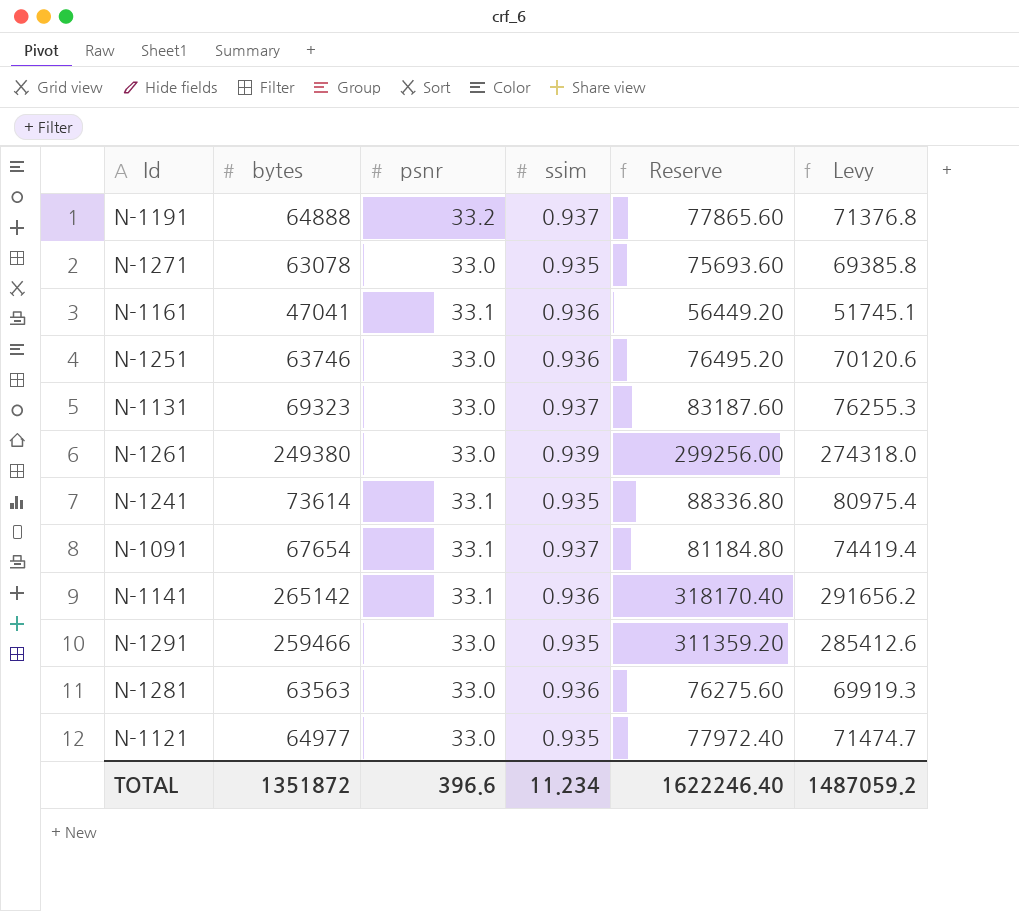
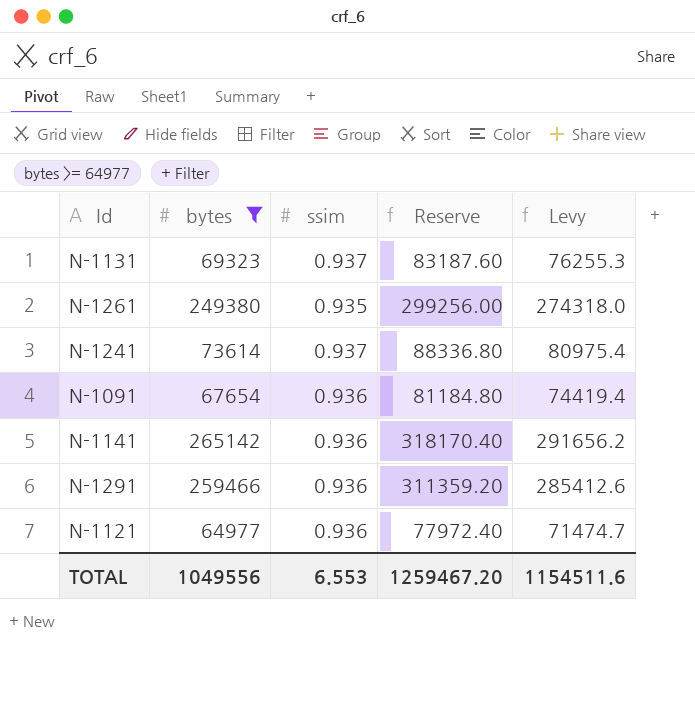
filter: none -> bytes >= 64977
column psnr | position: 3 -> none
N-1261 | ssim: 0.939 -> 0.935
N-1241 | ssim: 0.935 -> 0.937
N-1091 | ssim: 0.937 -> 0.936
N-1291 | ssim: 0.935 -> 0.936
N-1121 | ssim: 0.935 -> 0.936
TOTAL | bytes: 1351872 -> 1049556
TOTAL | ssim: 11.234 -> 6.553
TOTAL | Reserve: 1622246.40 -> 1259467.20
TOTAL | Levy: 1487059.2 -> 1154511.6

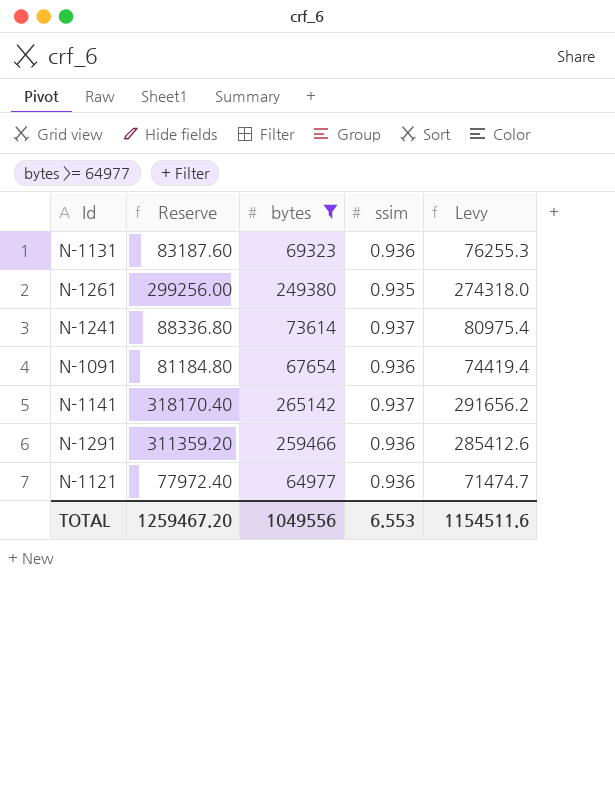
column Reserve | position: 4 -> 2
N-1131 | ssim: 0.937 -> 0.936
N-1141 | ssim: 0.936 -> 0.937

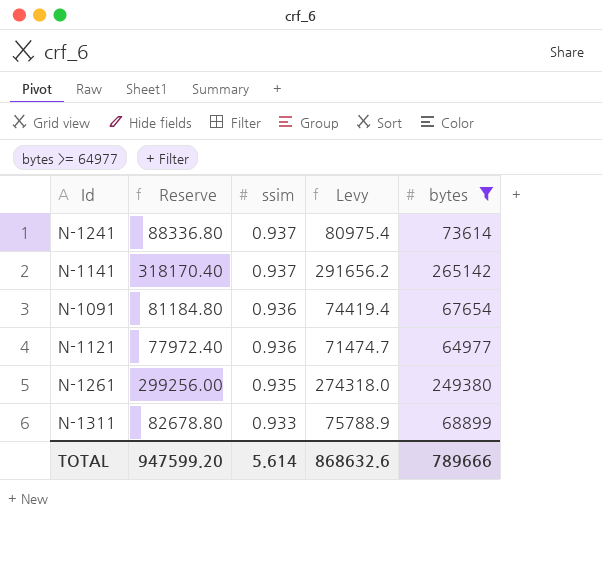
row order: none -> ssim descending
column bytes | position: 3 -> 5
row N-1131: 83187.60 | 69323 | 0.936 | 76255.3 -> none
row N-1291: 311359.20 | 259466 | 0.936 | 285412.6 -> none
row N-1311: none -> 82678.80 | 0.933 | 75788.9 | 68899
TOTAL | Reserve: 1259467.20 -> 947599.20
TOTAL | ssim: 6.553 -> 5.614
TOTAL | Levy: 1154511.6 -> 868632.6
TOTAL | bytes: 1049556 -> 789666

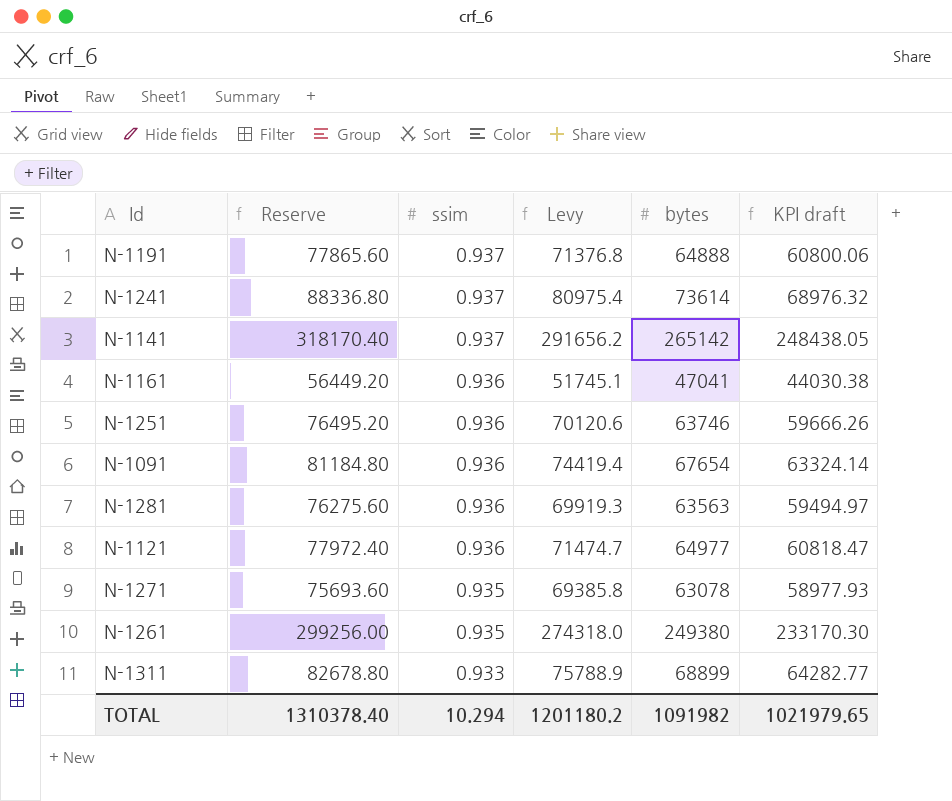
filter: bytes >= 64977 -> none
column KPI draft | formula: none -> [ssim] * [bytes]
TOTAL | Reserve: 947599.20 -> 1310378.40
TOTAL | ssim: 5.614 -> 10.294
TOTAL | Levy: 868632.6 -> 1201180.2
TOTAL | bytes: 789666 -> 1091982

